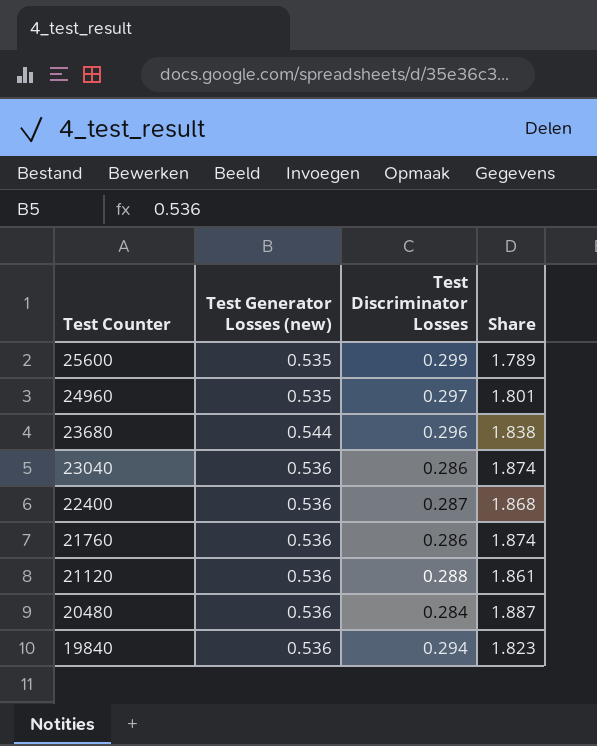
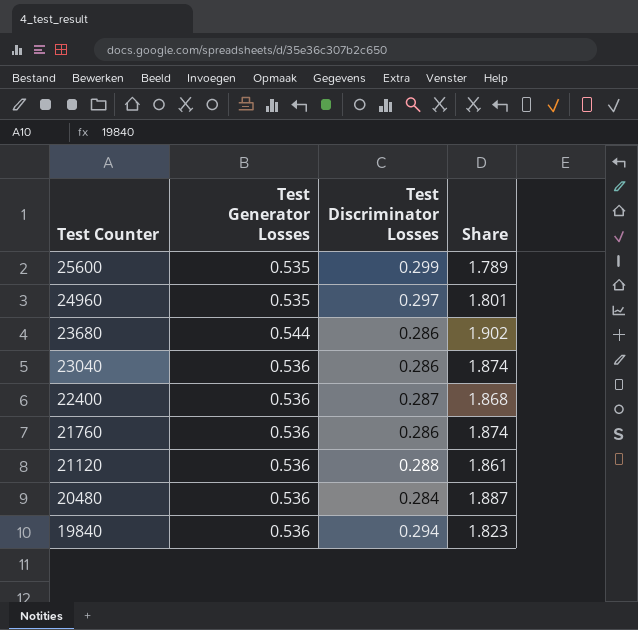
column name: Test Generator Losses (new) -> Test Generator Losses
23680 | Test Discriminator Losses: 0.296 -> 0.286
23680 | Share: 1.838 -> 1.902

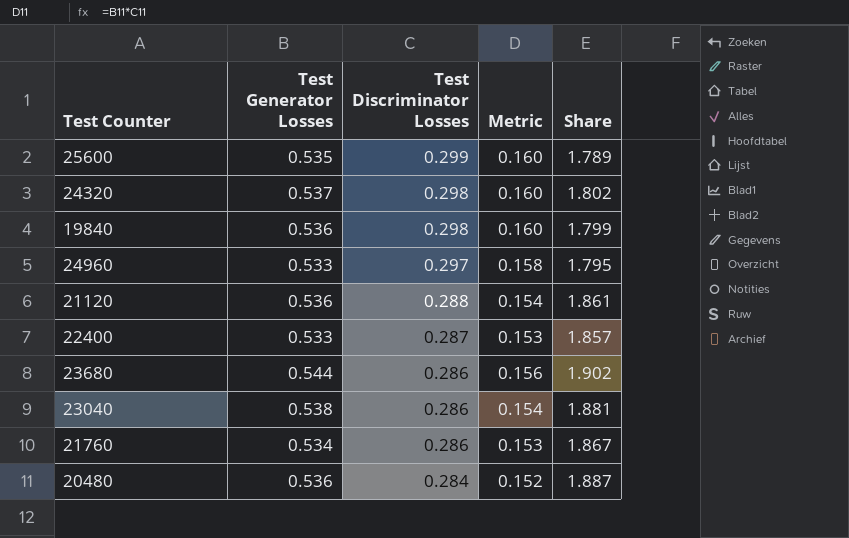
row order: Test Counter descending -> Test Discriminator Losses descending
column Metric | formula: none -> [Test Generator Losses] * [Test Discriminator Losses]
row 24320: none -> 0.537 | 0.298 | 0.160 | 1.802
19840 | Test Discriminator Losses: 0.294 -> 0.298
19840 | Share: 1.823 -> 1.799
24960 | Test Generator Losses: 0.535 -> 0.533
24960 | Share: 1.801 -> 1.795
22400 | Test Generator Losses: 0.536 -> 0.533
22400 | Share: 1.868 -> 1.857
23040 | Test Generator Losses: 0.536 -> 0.538
23040 | Share: 1.874 -> 1.881
21760 | Test Generator Losses: 0.536 -> 0.534
21760 | Share: 1.874 -> 1.867

